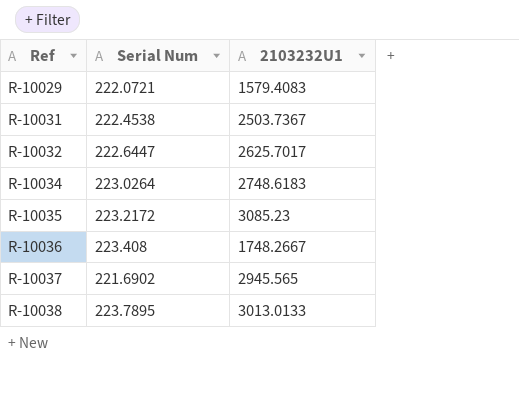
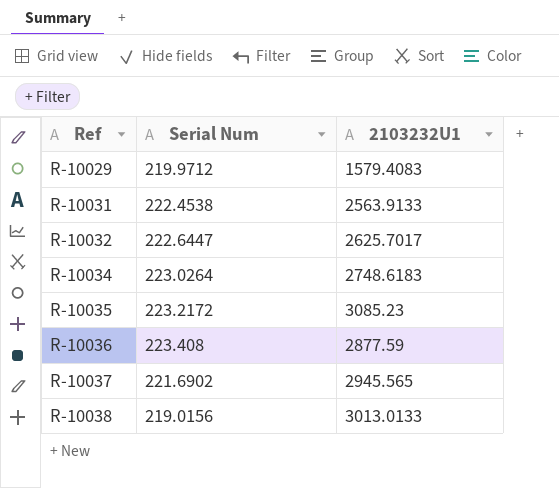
R-10029 | Serial Num: 222.0721 -> 219.9712
R-10031 | 2103232U1: 2503.7367 -> 2563.9133
R-10036 | 2103232U1: 1748.2667 -> 2877.59
R-10038 | Serial Num: 223.7895 -> 219.0156

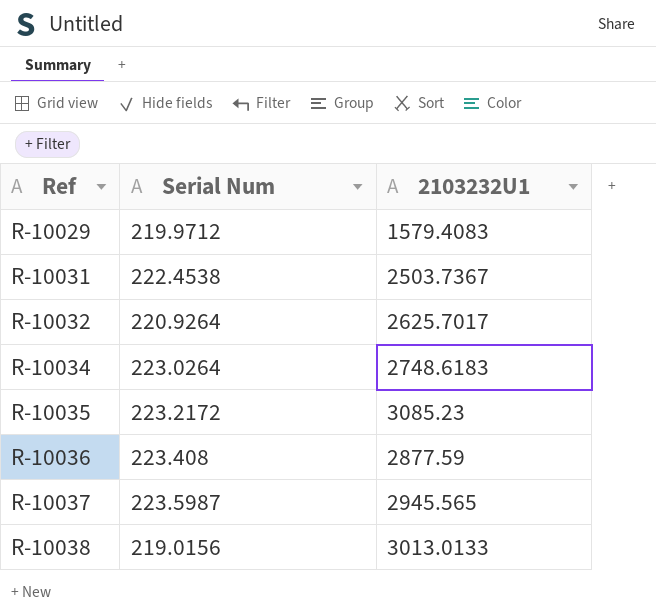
R-10031 | 2103232U1: 2563.9133 -> 2503.7367
R-10032 | Serial Num: 222.6447 -> 220.9264
R-10037 | Serial Num: 221.6902 -> 223.5987

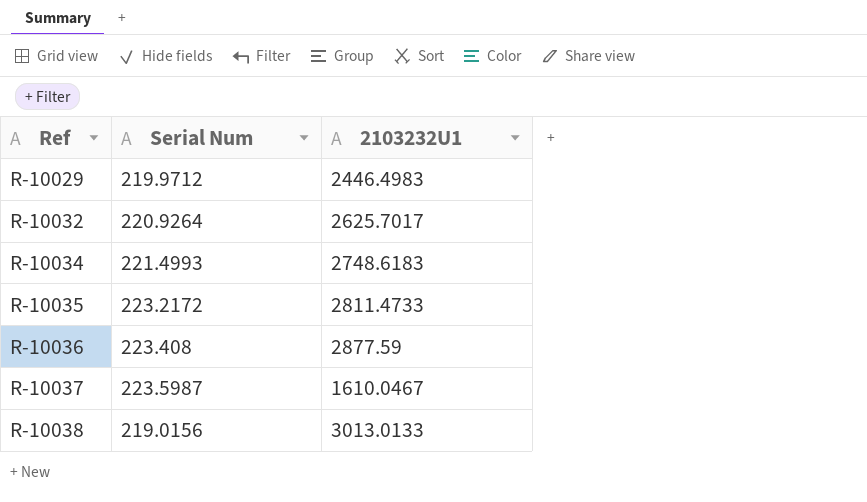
row R-10031: 222.4538 | 2503.7367 -> none
R-10029 | 2103232U1: 1579.4083 -> 2446.4983
R-10034 | Serial Num: 223.0264 -> 221.4993
R-10035 | 2103232U1: 3085.23 -> 2811.4733
R-10037 | 2103232U1: 2945.565 -> 1610.0467

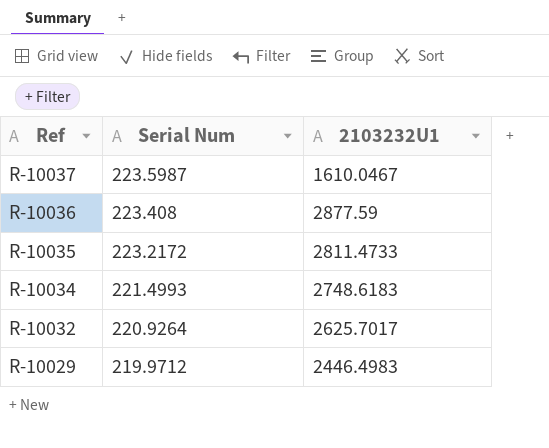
row order: Ref ascending -> Ref descending
row R-10038: 219.0156 | 3013.0133 -> none

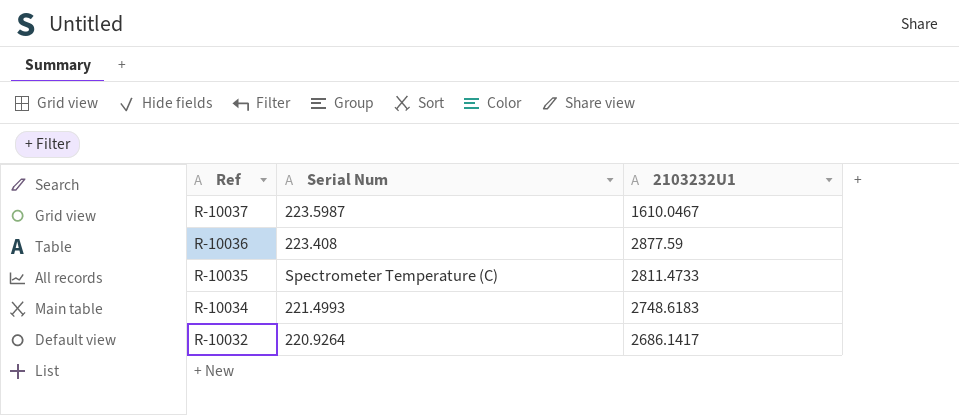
row R-10029: 219.9712 | 2446.4983 -> none
R-10035 | Serial Num: 223.2172 -> Spectrometer Temperature (C)
R-10032 | 2103232U1: 2625.7017 -> 2686.1417

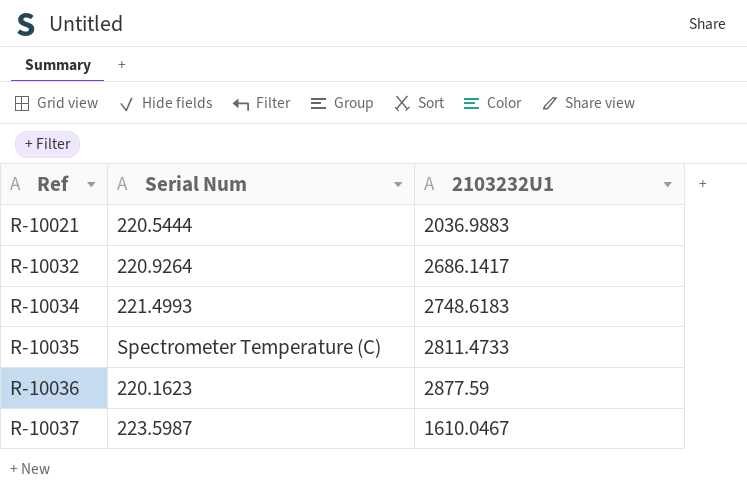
row order: Ref descending -> Ref ascending
row R-10021: none -> 220.5444 | 2036.9883
R-10036 | Serial Num: 223.408 -> 220.1623

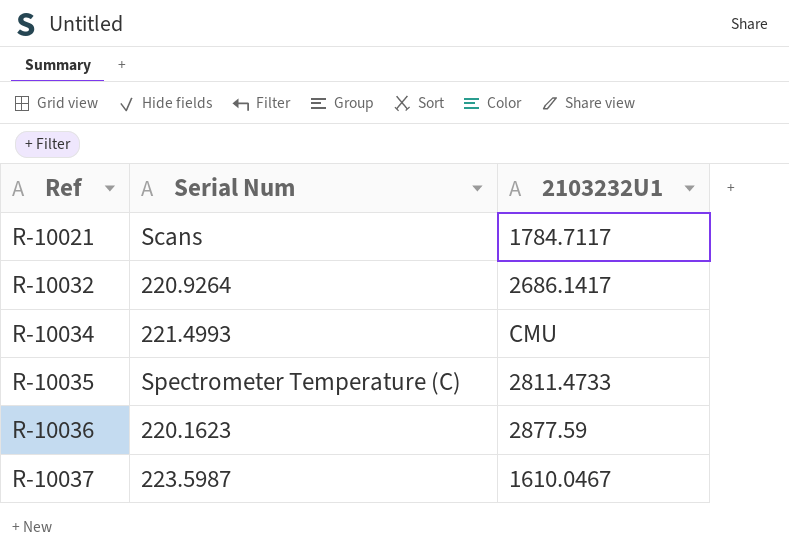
R-10021 | Serial Num: 220.5444 -> Scans
R-10021 | 2103232U1: 2036.9883 -> 1784.7117
R-10034 | 2103232U1: 2748.6183 -> CMU

